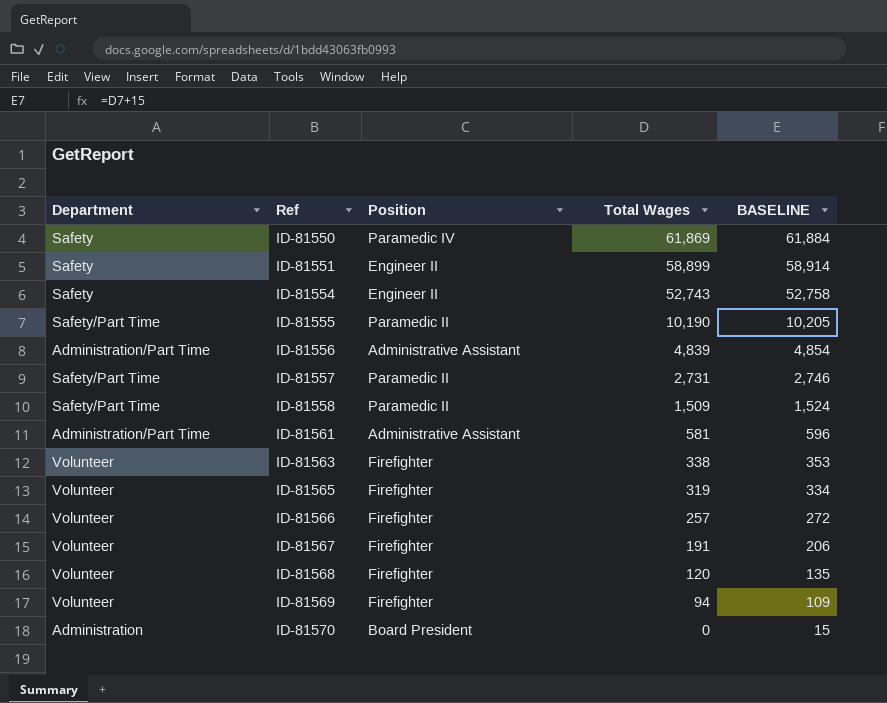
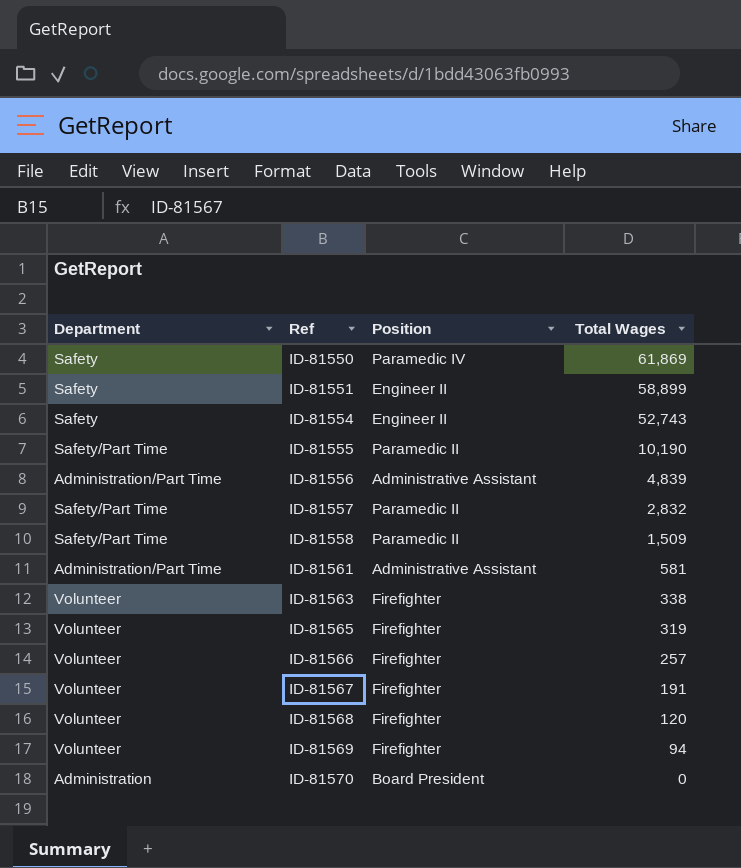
column BASELINE | formula: [Total Wages] + 15 -> none
ID-81557 | Total Wages: 2,731 -> 2,832

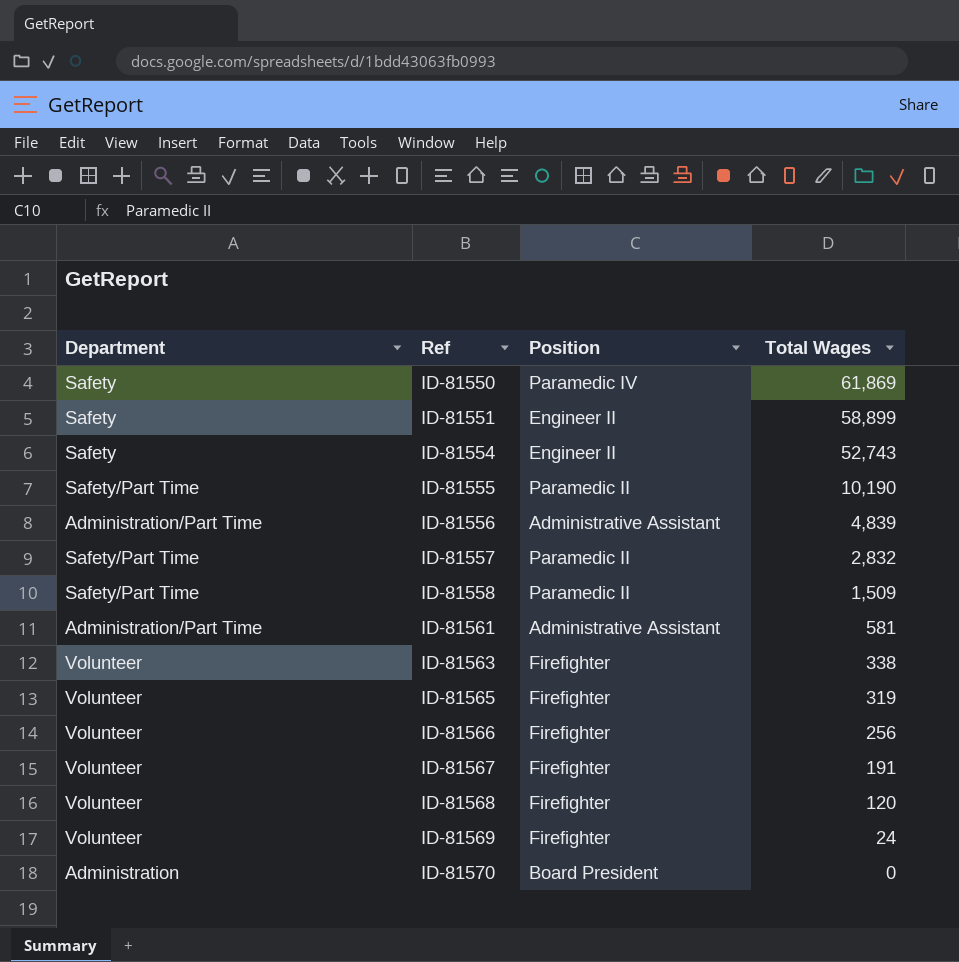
ID-81566 | Total Wages: 257 -> 256
ID-81569 | Total Wages: 94 -> 24

